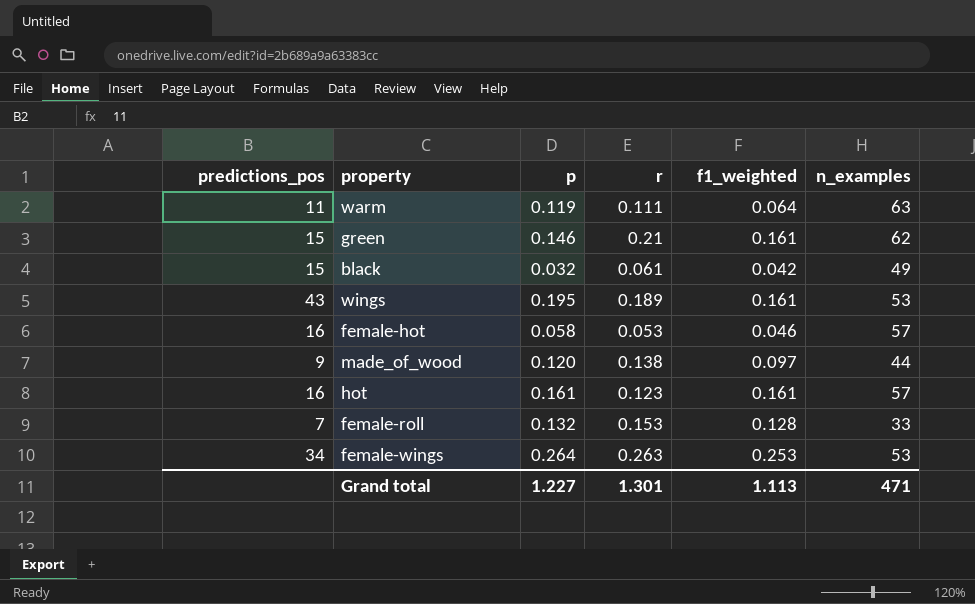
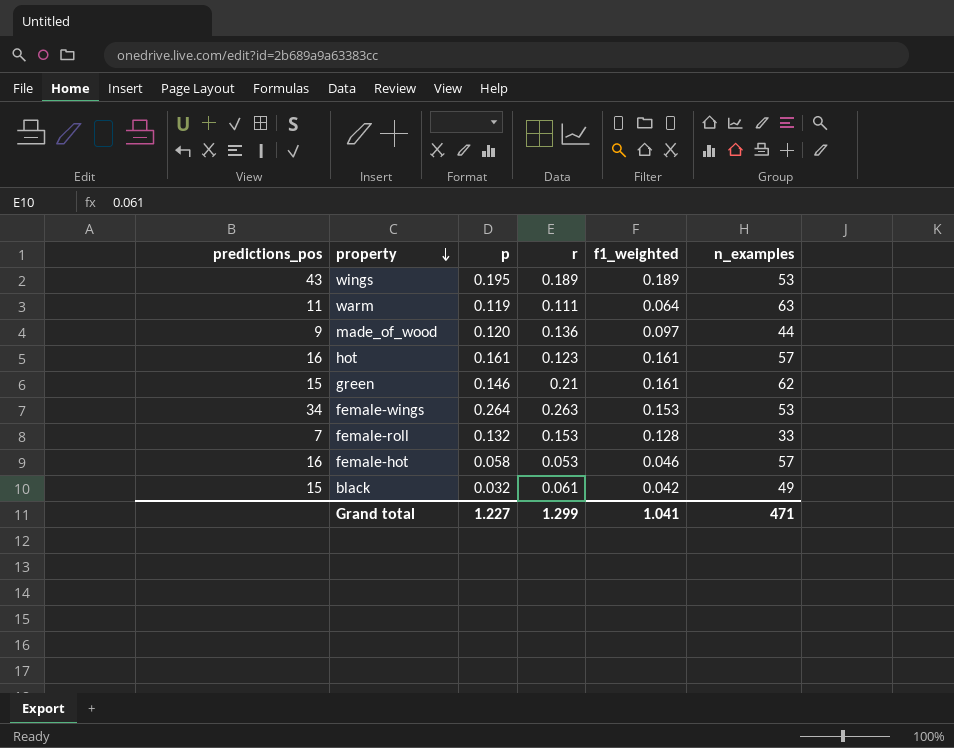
row order: none -> property descending
wings | f1_weighted: 0.161 -> 0.189
made_of_wood | r: 0.138 -> 0.136
female-wings | f1_weighted: 0.253 -> 0.153
Grand total | r: 1.301 -> 1.299
Grand total | f1_weighted: 1.113 -> 1.041

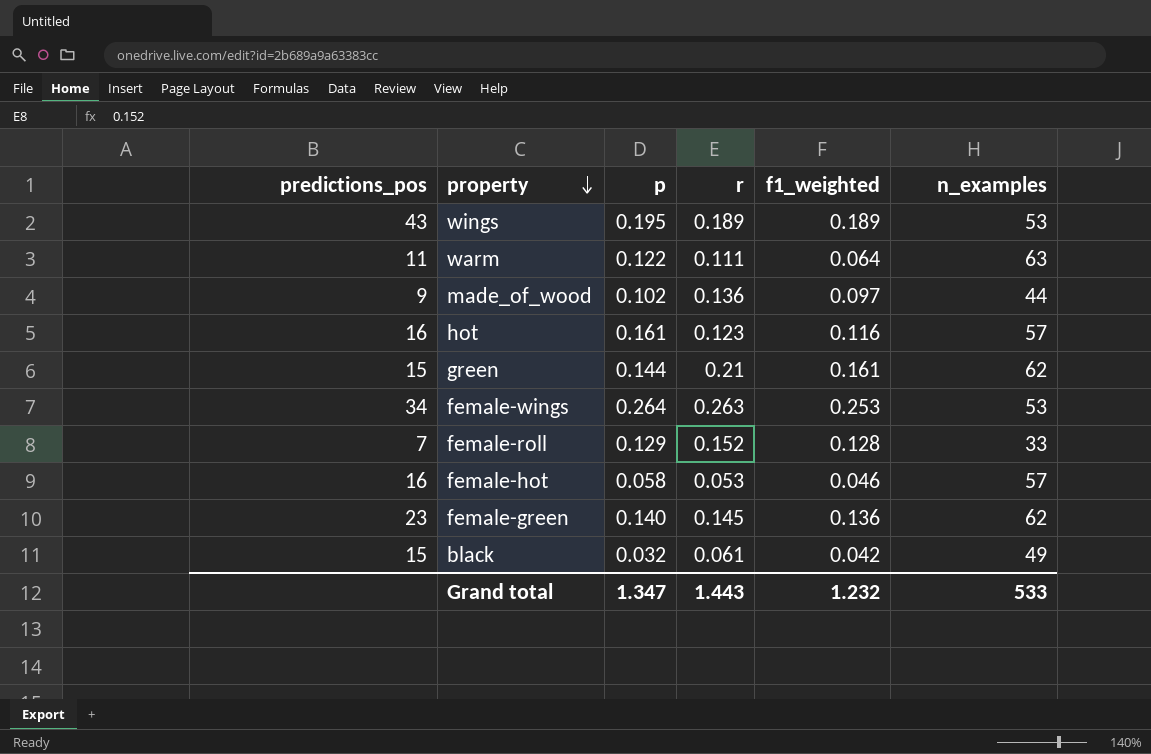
warm | p: 0.119 -> 0.122
made_of_wood | p: 0.120 -> 0.102
hot | f1_weighted: 0.161 -> 0.116
green | p: 0.146 -> 0.144
female-wings | f1_weighted: 0.153 -> 0.253
female-roll | p: 0.132 -> 0.129
female-roll | r: 0.153 -> 0.152
row female-green: none -> 23 | 0.140 | 0.145 | 0.136 | 62
Grand total | p: 1.227 -> 1.347
Grand total | r: 1.299 -> 1.443
Grand total | f1_weighted: 1.041 -> 1.232
Grand total | n_examples: 471 -> 533

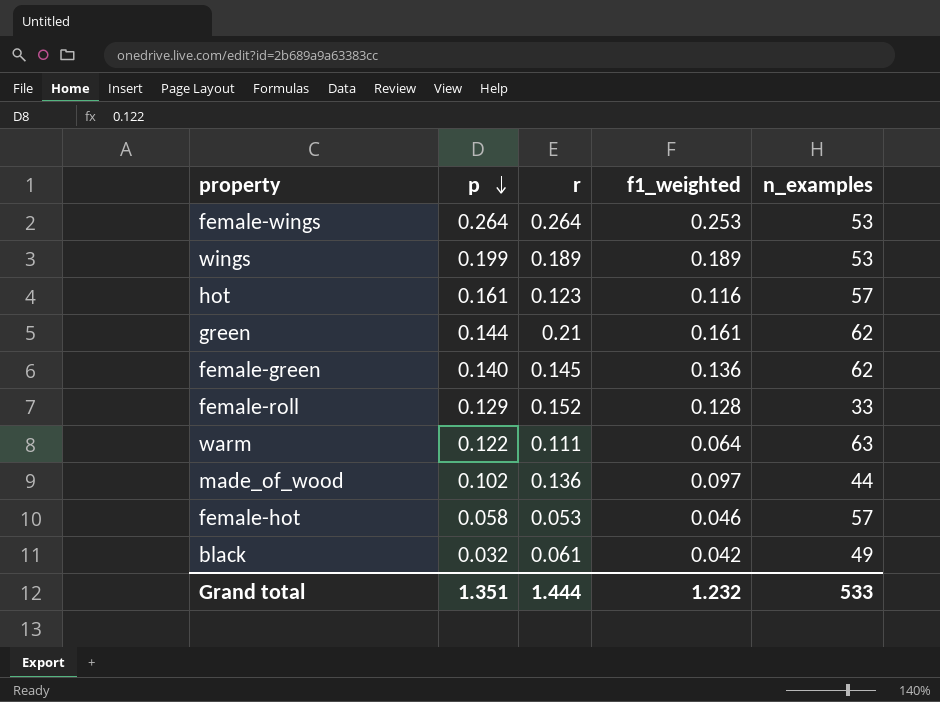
row order: property descending -> p descending
column predictions_pos | position: 1 -> none
female-wings | r: 0.263 -> 0.264
wings | p: 0.195 -> 0.199
Grand total | p: 1.347 -> 1.351
Grand total | r: 1.443 -> 1.444

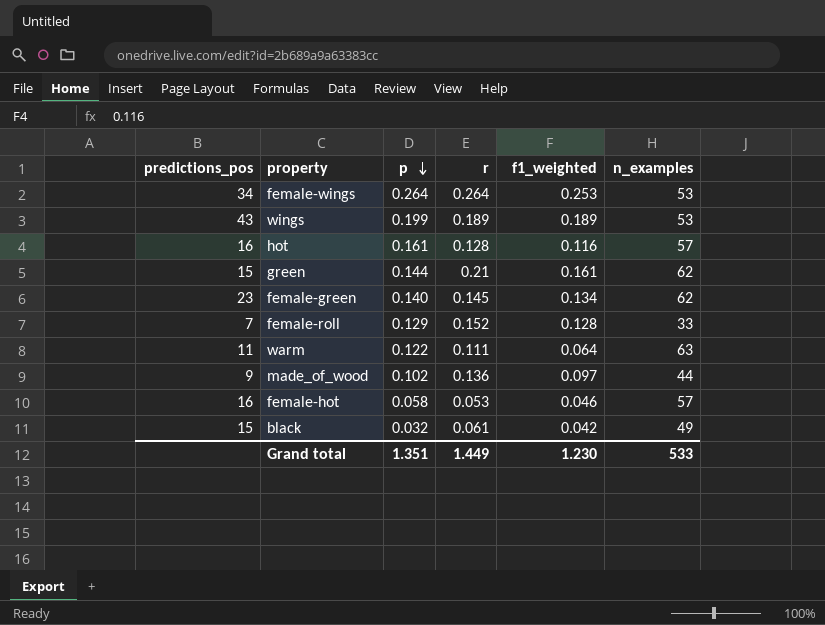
column predictions_pos | position: none -> 1
hot | r: 0.123 -> 0.128
female-green | f1_weighted: 0.136 -> 0.134
Grand total | r: 1.444 -> 1.449
Grand total | f1_weighted: 1.232 -> 1.230

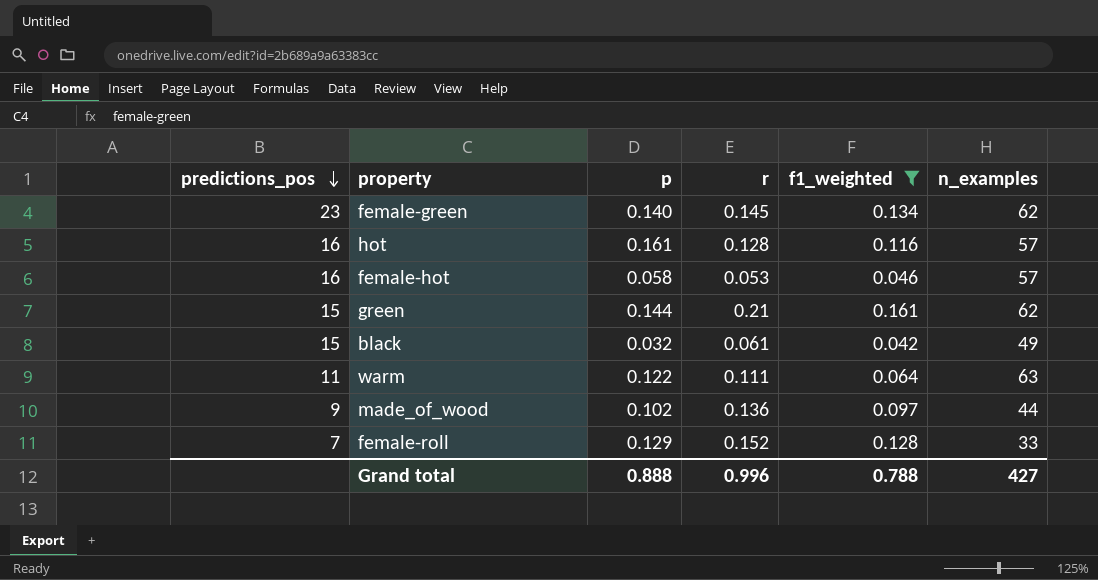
filter: none -> f1_weighted <= 0.161
row order: p descending -> predictions_pos descending
Grand total | p: 1.351 -> 0.888
Grand total | r: 1.449 -> 0.996
Grand total | f1_weighted: 1.230 -> 0.788
Grand total | n_examples: 533 -> 427

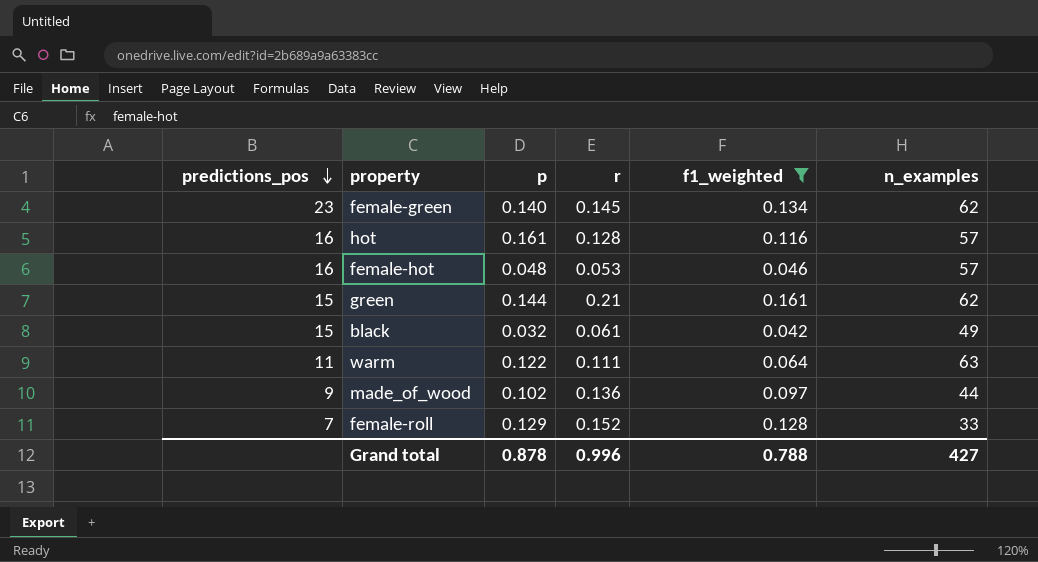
female-hot | p: 0.058 -> 0.048
Grand total | p: 0.888 -> 0.878

